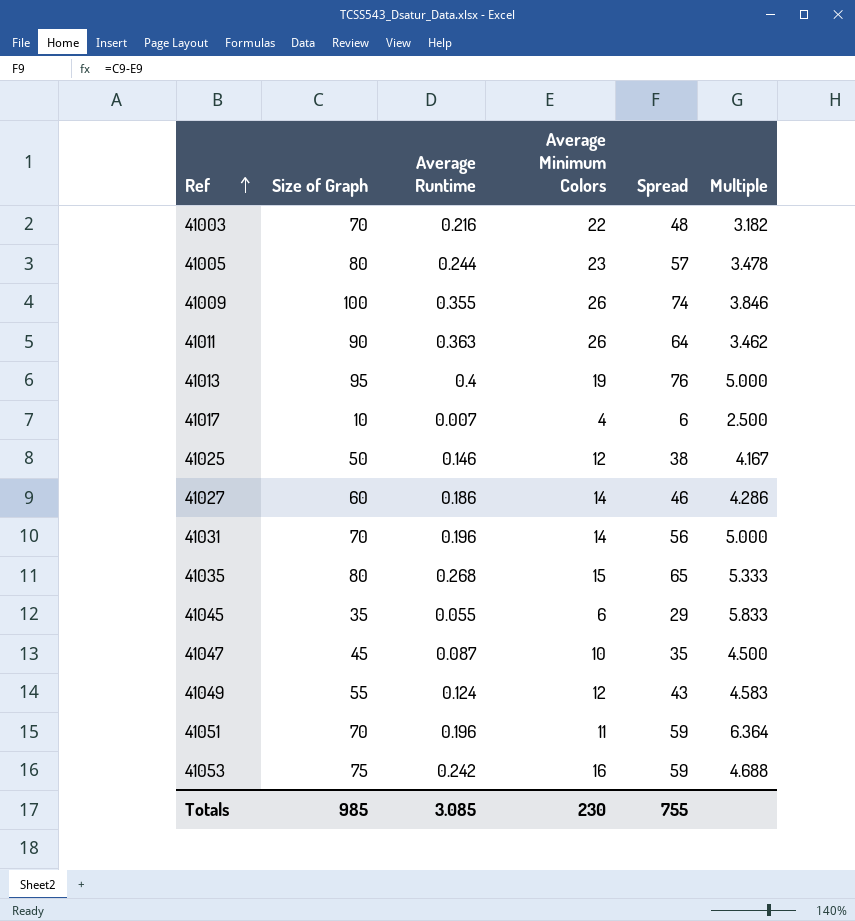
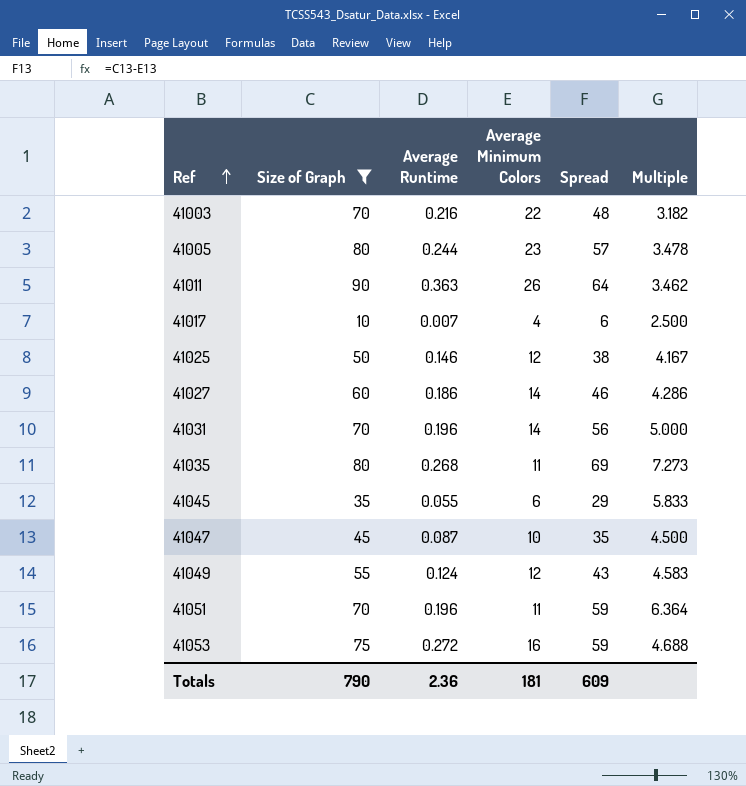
filter: none -> Size of Graph <= 90
41035 | Average Minimum Colors: 15 -> 11
41035 | Spread: 65 -> 69
41035 | Multiple: 5.333 -> 7.273
41053 | Average Runtime: 0.242 -> 0.272
Totals | Size of Graph: 985 -> 790
Totals | Average Runtime: 3.085 -> 2.36
Totals | Average Minimum Colors: 230 -> 181
Totals | Spread: 755 -> 609

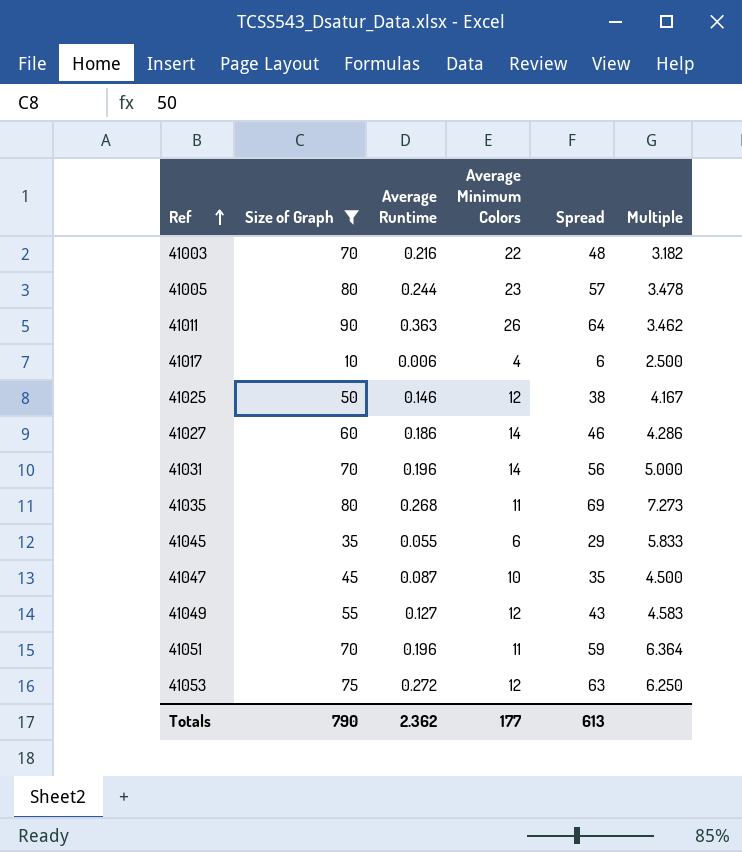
41017 | Average Runtime: 0.007 -> 0.006
41049 | Average Runtime: 0.124 -> 0.127
41053 | Average Minimum Colors: 16 -> 12
41053 | Spread: 59 -> 63
41053 | Multiple: 4.688 -> 6.250
Totals | Average Runtime: 2.36 -> 2.362
Totals | Average Minimum Colors: 181 -> 177
Totals | Spread: 609 -> 613

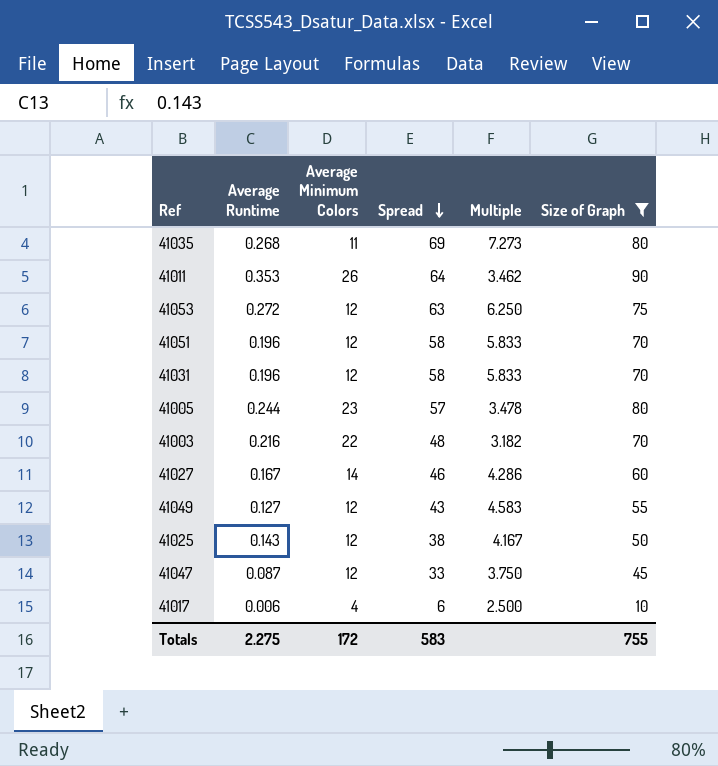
row order: Ref ascending -> Spread descending
column Size of Graph | position: 2 -> 6
row 41045: 35 | 0.055 | 6 | 29 | 5.833 -> none
41011 | Average Runtime: 0.363 -> 0.353
41051 | Average Minimum Colors: 11 -> 12
41051 | Spread: 59 -> 58
41051 | Multiple: 6.364 -> 5.833
41031 | Average Minimum Colors: 14 -> 12
41031 | Spread: 56 -> 58
41031 | Multiple: 5.000 -> 5.833
41027 | Average Runtime: 0.186 -> 0.167
41025 | Average Runtime: 0.146 -> 0.143
41047 | Average Minimum Colors: 10 -> 12
41047 | Spread: 35 -> 33
41047 | Multiple: 4.500 -> 3.750
Totals | Average Runtime: 2.362 -> 2.275
Totals | Average Minimum Colors: 177 -> 172
Totals | Spread: 613 -> 583
Totals | Size of Graph: 790 -> 755

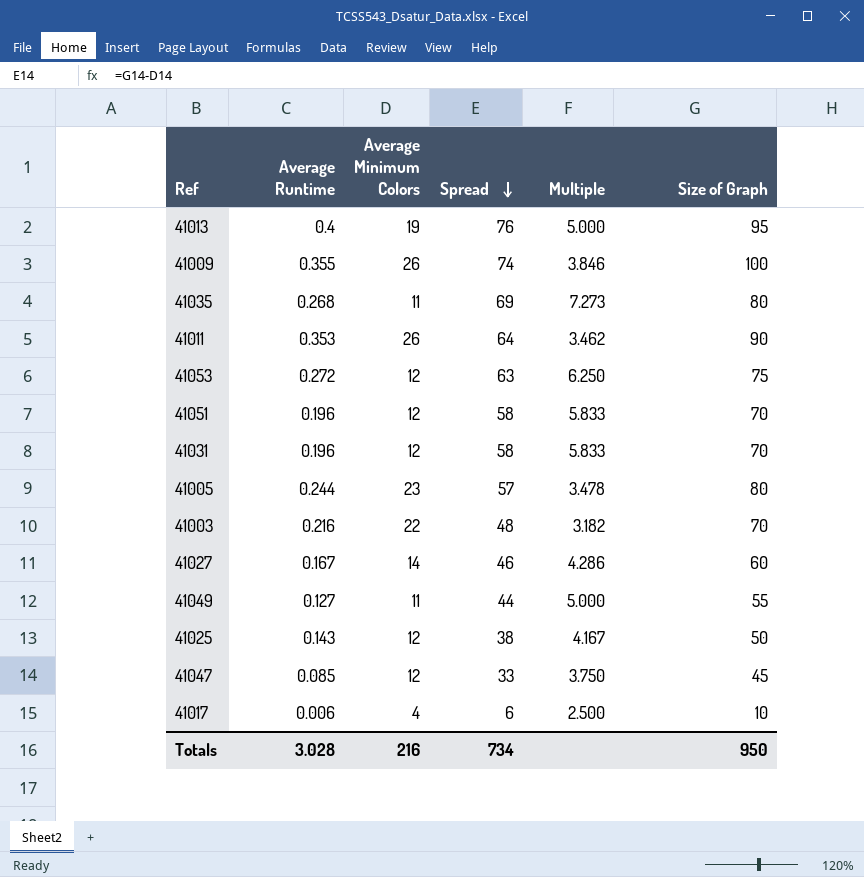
filter: Size of Graph <= 90 -> none
41049 | Average Minimum Colors: 12 -> 11
41049 | Spread: 43 -> 44
41049 | Multiple: 4.583 -> 5.000
41047 | Average Runtime: 0.087 -> 0.085
Totals | Average Runtime: 2.275 -> 3.028
Totals | Average Minimum Colors: 172 -> 216
Totals | Spread: 583 -> 734
Totals | Size of Graph: 755 -> 950

